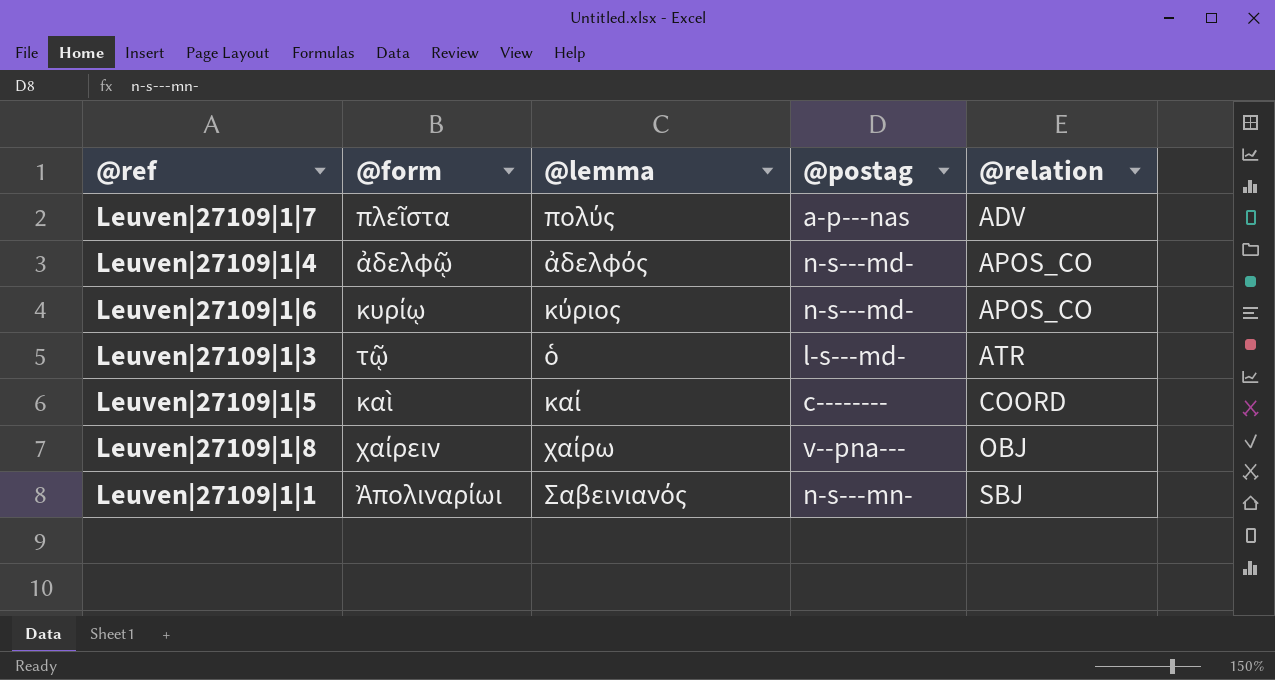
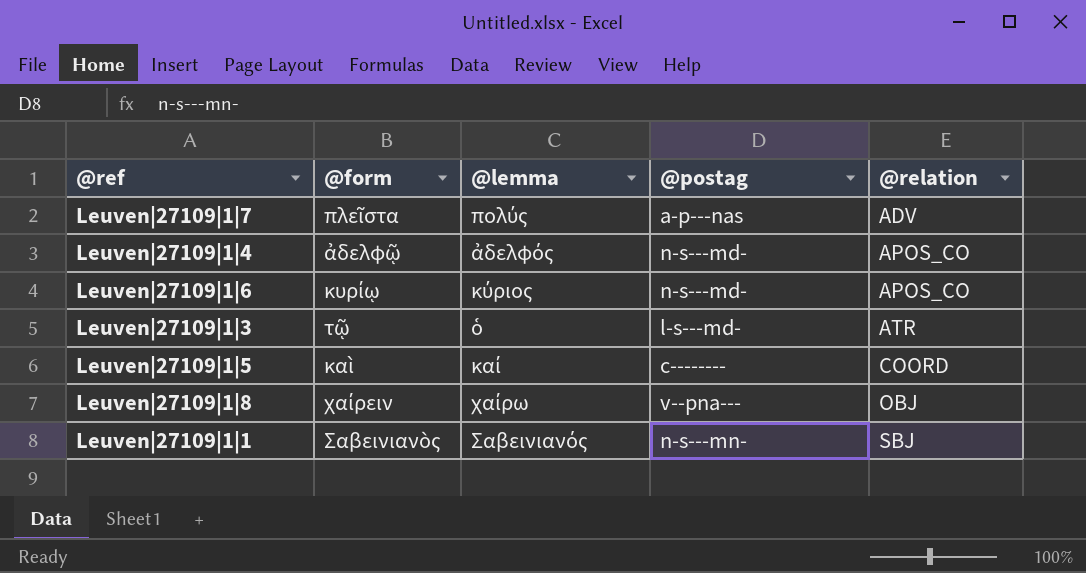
Leuven|27109|1|1 | @form: Ἀπολιναρίωι -> Σαβεινιανὸς

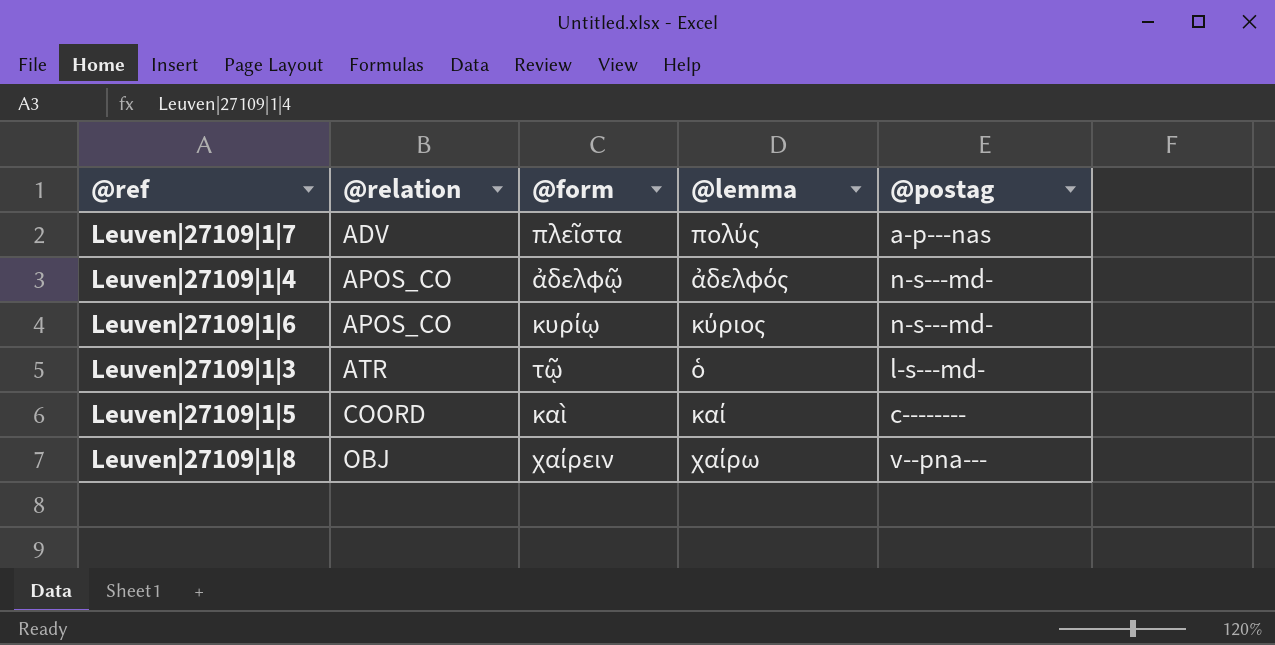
column @relation | position: 5 -> 2
row Leuven|27109|1|1: Σαβεινιανὸς | Σαβεινιανός | n-s---mn- | SBJ -> none

